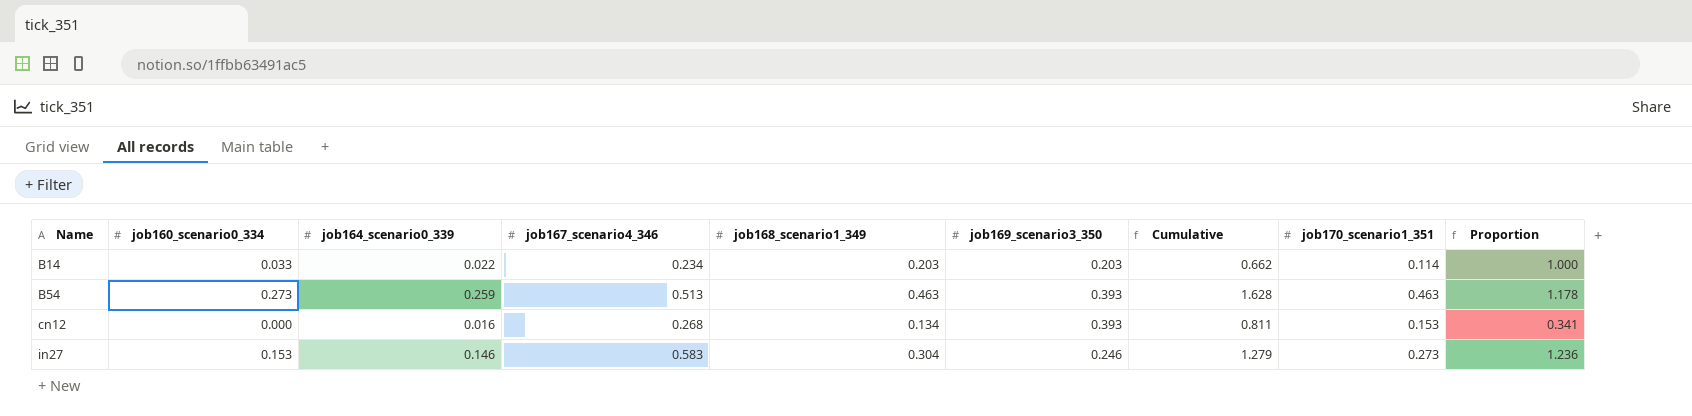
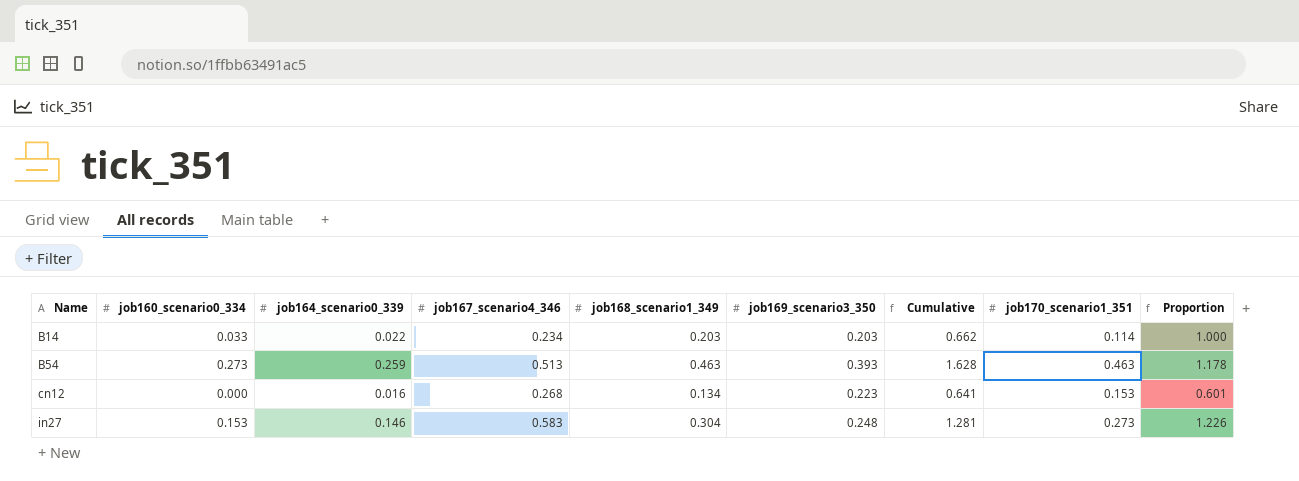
cn12 | job169_scenario3_350: 0.393 -> 0.223
cn12 | Cumulative: 0.811 -> 0.641
cn12 | Proportion: 0.341 -> 0.601
in27 | job169_scenario3_350: 0.246 -> 0.248
in27 | Cumulative: 1.279 -> 1.281
in27 | Proportion: 1.236 -> 1.226

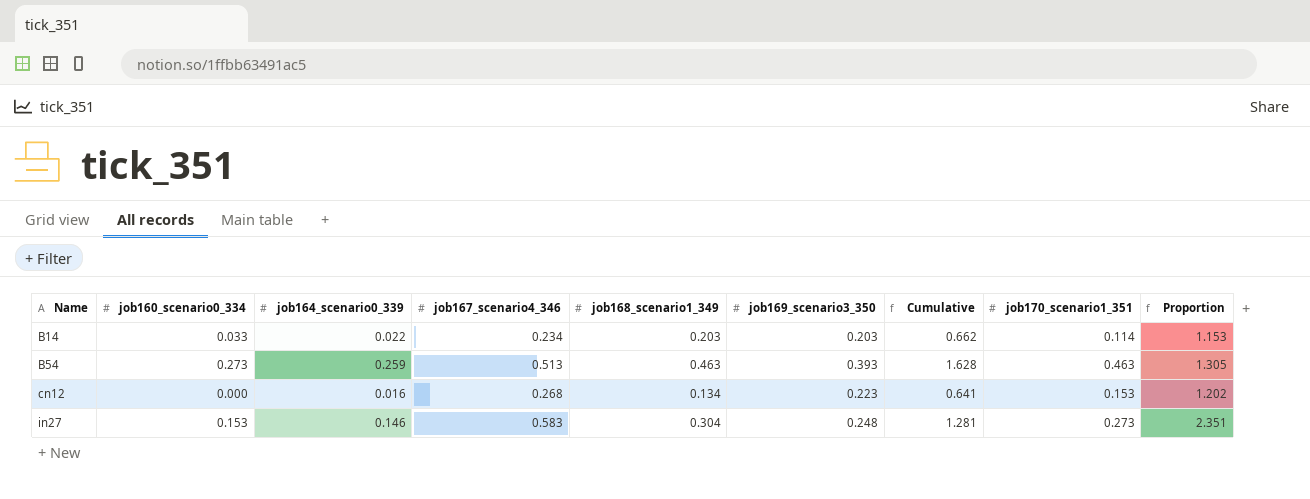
column Proportion | formula: [job168_scenario1_349] / [job169_scenario3_350] -> [job167_scenario4_346] / [job169_scenario3_350]

